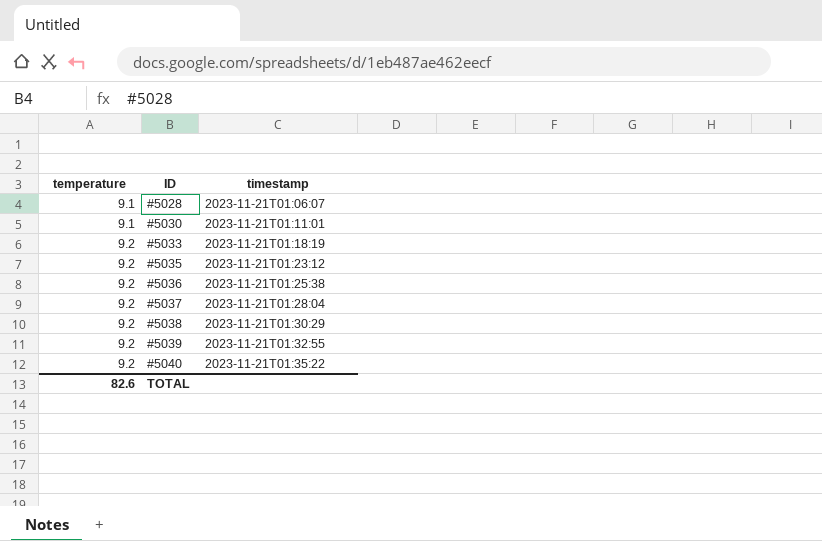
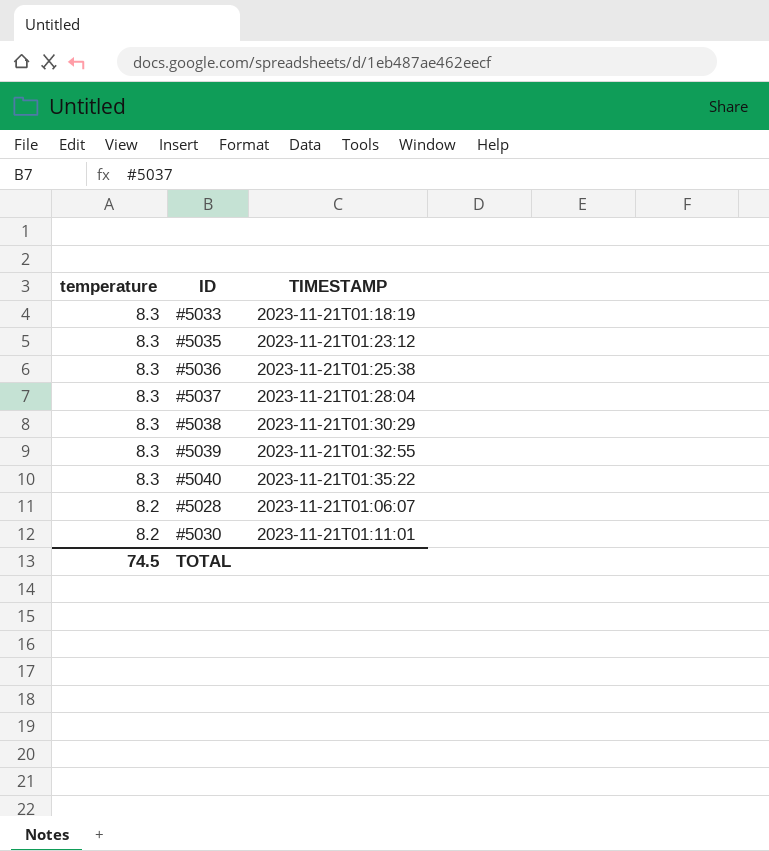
row order: temperature ascending -> temperature descending
column name: timestamp -> TIMESTAMP
#5033 | temperature: 9.2 -> 8.3
#5035 | temperature: 9.2 -> 8.3
#5036 | temperature: 9.2 -> 8.3
#5037 | temperature: 9.2 -> 8.3
#5038 | temperature: 9.2 -> 8.3
#5039 | temperature: 9.2 -> 8.3
#5040 | temperature: 9.2 -> 8.3
#5028 | temperature: 9.1 -> 8.2
#5030 | temperature: 9.1 -> 8.2
TOTAL | temperature: 82.6 -> 74.5

